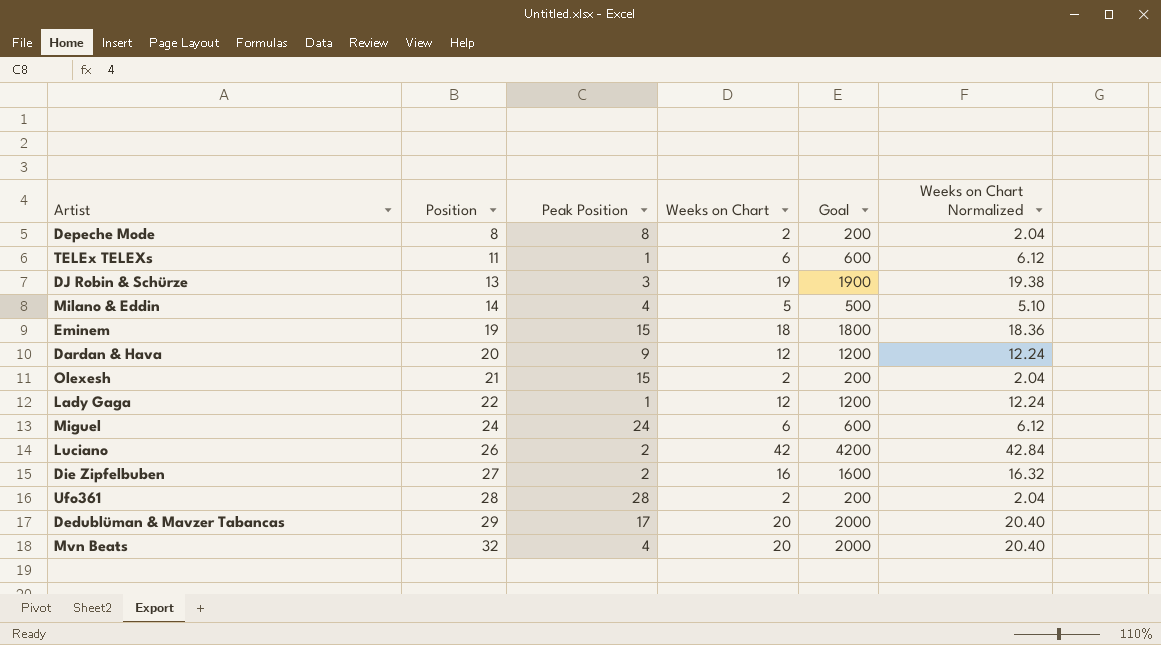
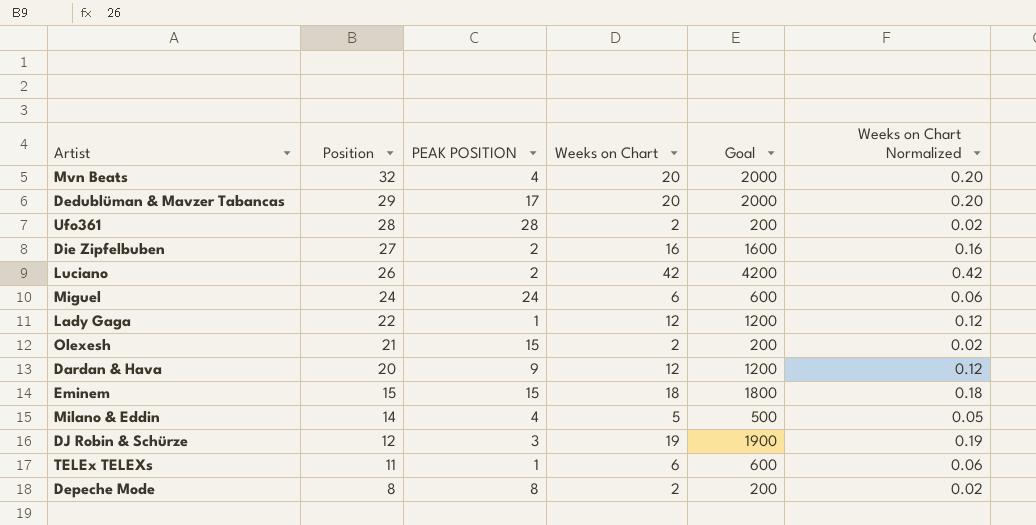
row order: Position ascending -> Position descending
column name: Peak Position -> PEAK POSITION
column Weeks on Chart Normalized | formula: [Weeks on Chart] * 1.02 -> [Weeks on Chart] * 0.01
Eminem | Position: 19 -> 15
DJ Robin & Schürze | Position: 13 -> 12

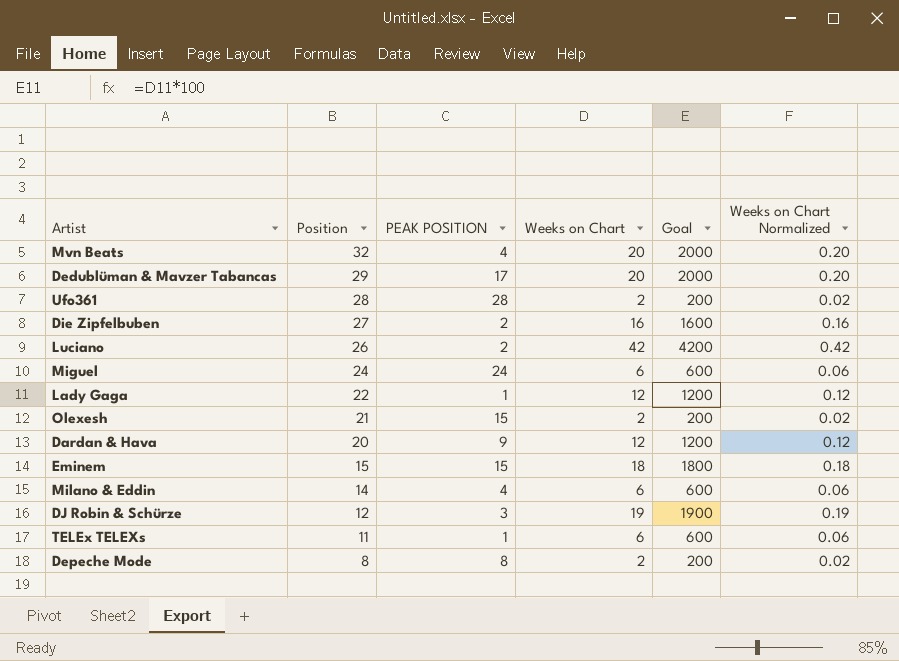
Milano & Eddin | Weeks on Chart: 5 -> 6
Milano & Eddin | Goal: 500 -> 600
Milano & Eddin | Weeks on Chart Normalized: 0.05 -> 0.06

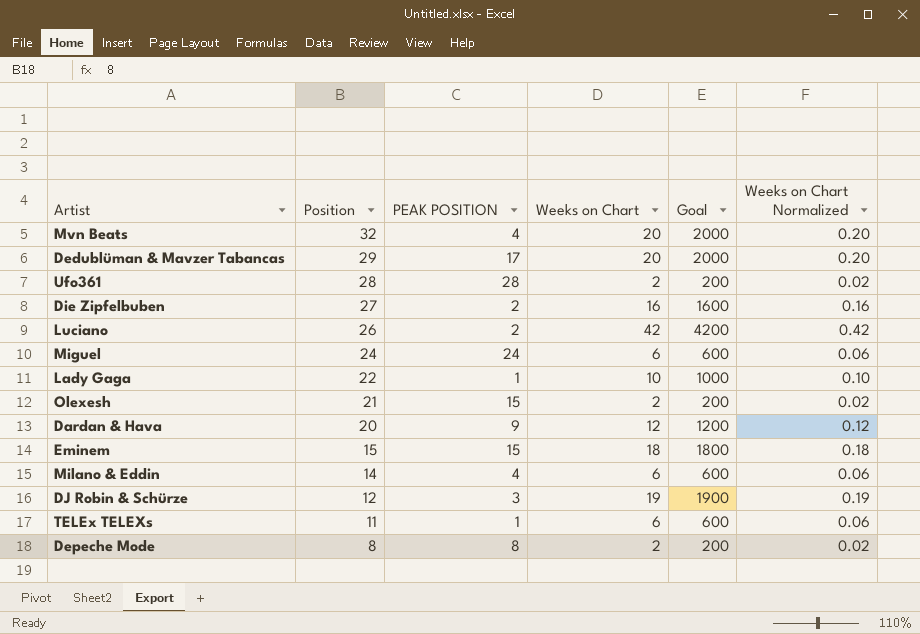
Lady Gaga | Weeks on Chart: 12 -> 10
Lady Gaga | Goal: 1200 -> 1000
Lady Gaga | Weeks on Chart Normalized: 0.12 -> 0.10

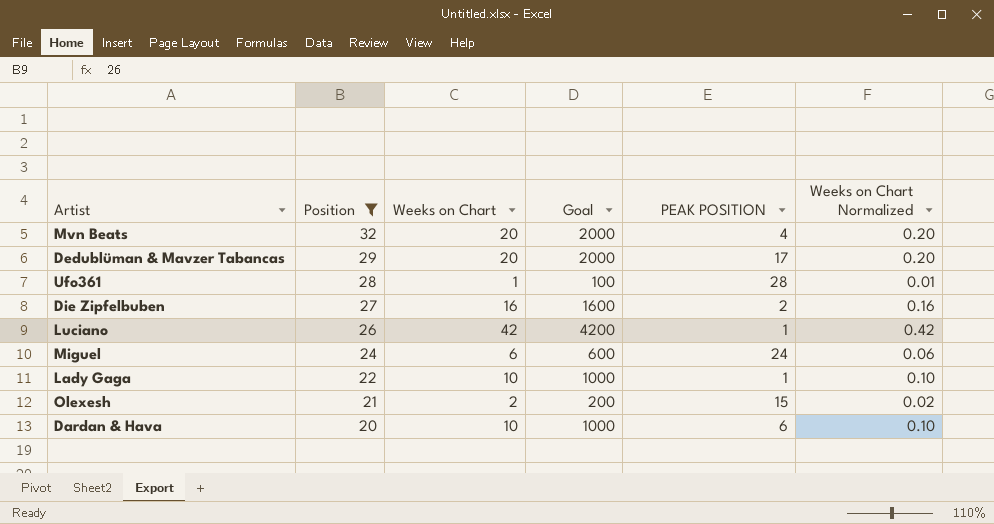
filter: none -> Position >= 20
column PEAK POSITION | position: 3 -> 5
Ufo361 | Weeks on Chart: 2 -> 1
Ufo361 | Goal: 200 -> 100
Ufo361 | Weeks on Chart Normalized: 0.02 -> 0.01
Luciano | PEAK POSITION: 2 -> 1
Dardan & Hava | Weeks on Chart: 12 -> 10
Dardan & Hava | Goal: 1200 -> 1000
Dardan & Hava | PEAK POSITION: 9 -> 6
Dardan & Hava | Weeks on Chart Normalized: 0.12 -> 0.10

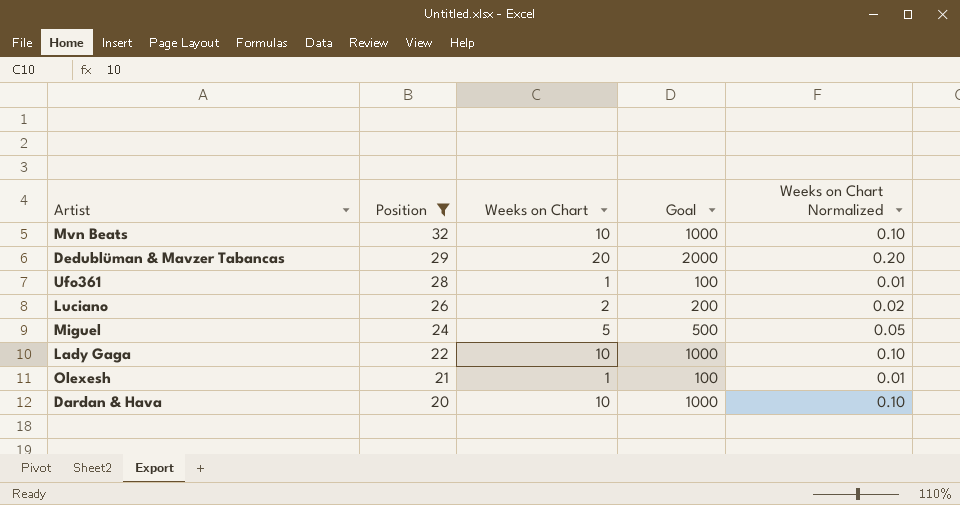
column PEAK POSITION | position: 5 -> none
row Die Zipfelbuben: 27 | 16 | 1600 | 2 | 0.16 -> none
Mvn Beats | Weeks on Chart: 20 -> 10
Mvn Beats | Goal: 2000 -> 1000
Mvn Beats | Weeks on Chart Normalized: 0.20 -> 0.10
Luciano | Weeks on Chart: 42 -> 2
Luciano | Goal: 4200 -> 200
Luciano | Weeks on Chart Normalized: 0.42 -> 0.02
Miguel | Weeks on Chart: 6 -> 5
Miguel | Goal: 600 -> 500
Miguel | Weeks on Chart Normalized: 0.06 -> 0.05
Olexesh | Weeks on Chart: 2 -> 1
Olexesh | Goal: 200 -> 100
Olexesh | Weeks on Chart Normalized: 0.02 -> 0.01

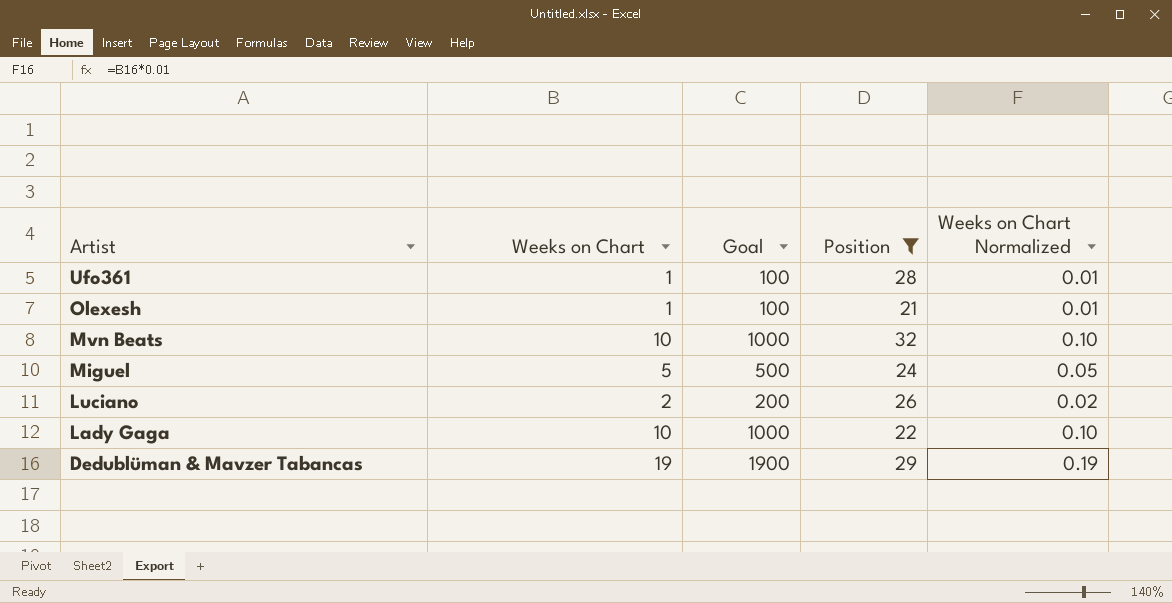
row order: Position descending -> Artist descending
column Position | position: 2 -> 4
row Dardan & Hava: 20 | 10 | 1000 | 0.10 -> none
Dedublüman & Mavzer Tabancas | Weeks on Chart: 20 -> 19
Dedublüman & Mavzer Tabancas | Goal: 2000 -> 1900
Dedublüman & Mavzer Tabancas | Weeks on Chart Normalized: 0.20 -> 0.19

